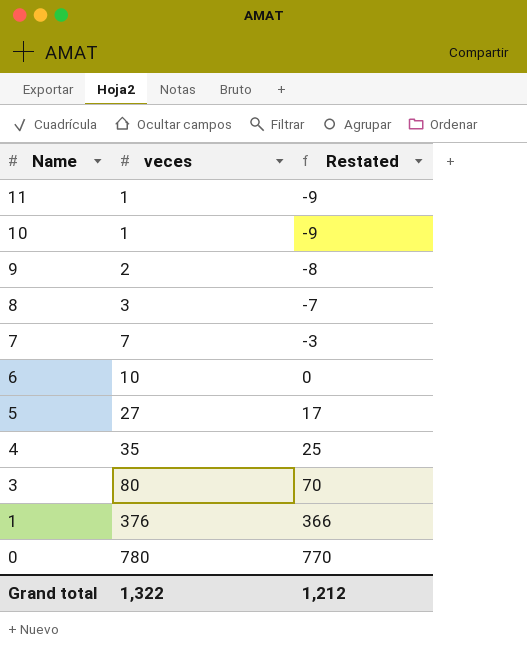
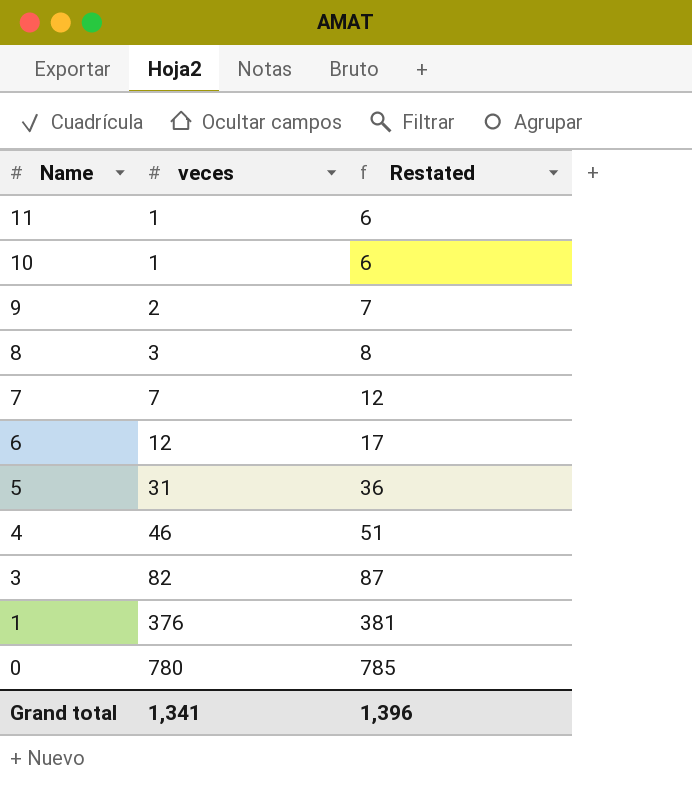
column Restated | formula: [veces] - 10 -> [veces] + 5
6 | veces: 10 -> 12
5 | veces: 27 -> 31
4 | veces: 35 -> 46
3 | veces: 80 -> 82
Grand total | veces: 1,322 -> 1,341
Grand total | Restated: 1,212 -> 1,396

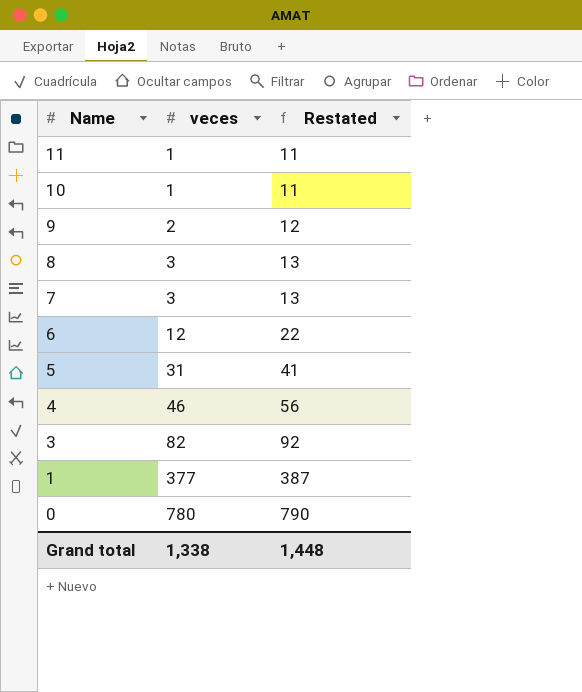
column Restated | formula: [veces] + 5 -> [veces] + 10
7 | veces: 7 -> 3
1 | veces: 376 -> 377
Grand total | veces: 1,341 -> 1,338
Grand total | Restated: 1,396 -> 1,448

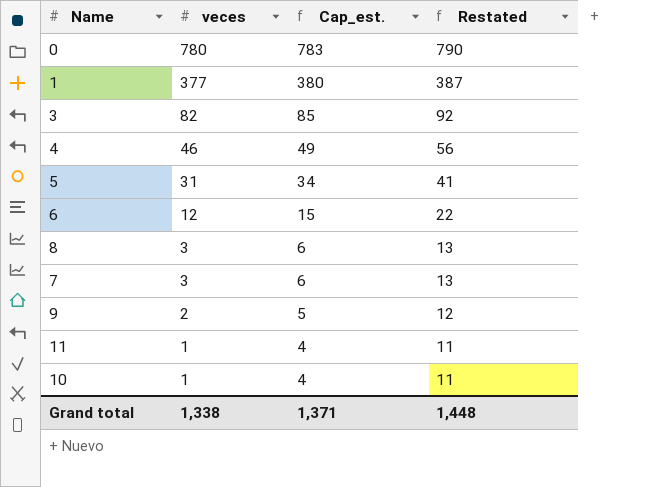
row order: Name descending -> veces descending
column Cap_est. | formula: none -> [veces] + 3

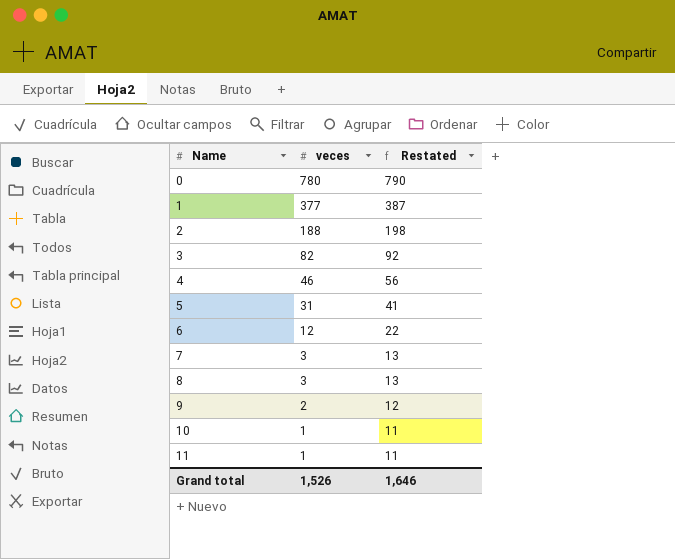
row order: veces descending -> Name ascending
column Cap_est. | formula: [veces] + 3 -> none
row 2: none -> 188 | 198
Grand total | veces: 1,338 -> 1,526
Grand total | Restated: 1,448 -> 1,646

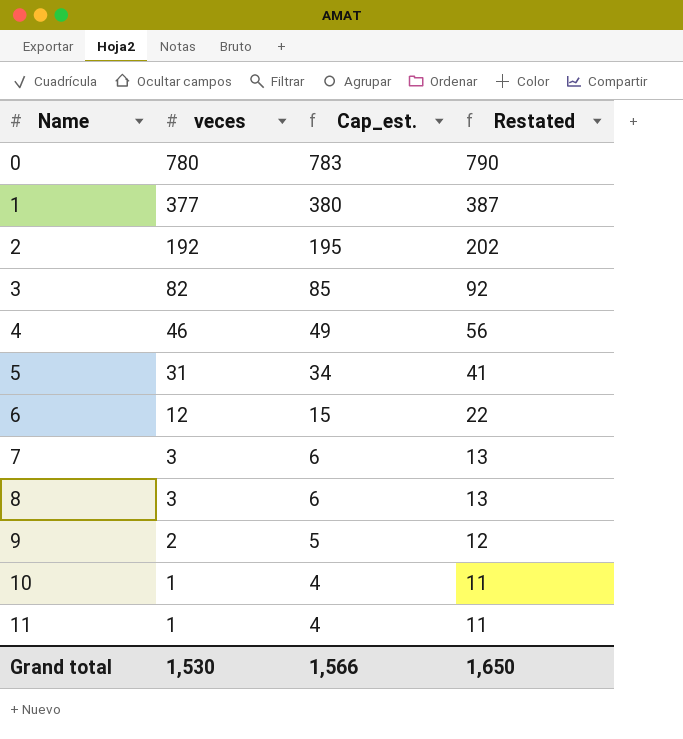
column Cap_est. | formula: none -> [veces] + 3
2 | veces: 188 -> 192
2 | Restated: 198 -> 202
Grand total | veces: 1,526 -> 1,530
Grand total | Restated: 1,646 -> 1,650

